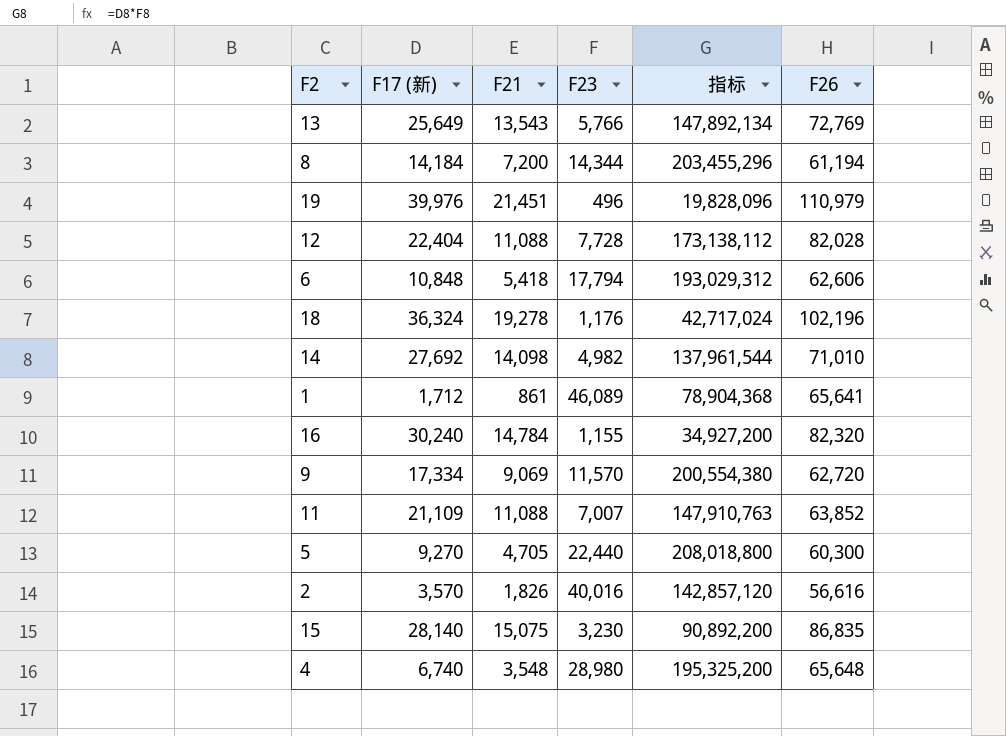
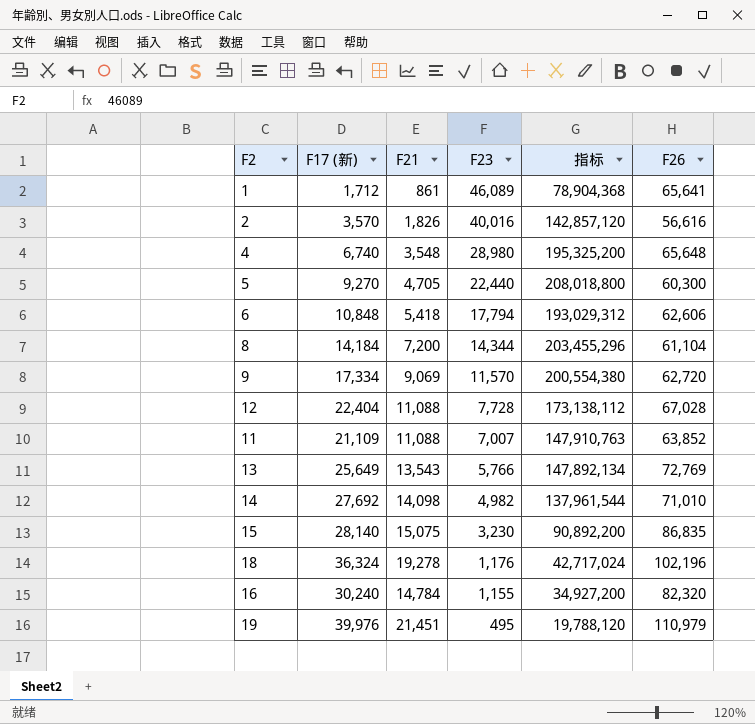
row order: none -> F23 descending
8 | F26: 61,194 -> 61,104
12 | F26: 82,028 -> 67,028
19 | F23: 496 -> 495
19 | 指标: 19,828,096 -> 19,788,120

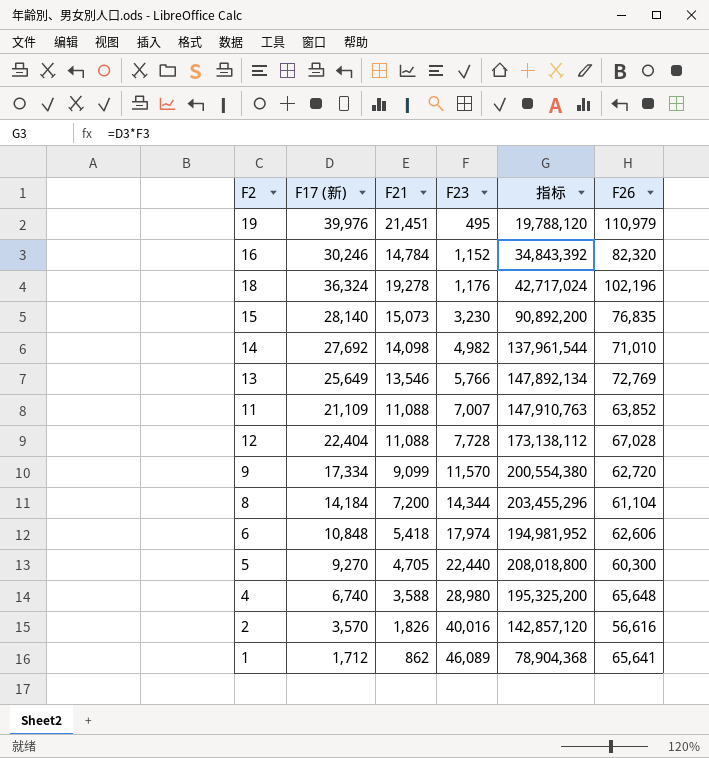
row order: F23 descending -> F23 ascending
16 | F17 (新): 30,240 -> 30,246
16 | F23: 1,155 -> 1,152
16 | 指标: 34,927,200 -> 34,843,392
15 | F21: 15,075 -> 15,073
15 | F26: 86,835 -> 76,835
13 | F21: 13,543 -> 13,546
9 | F21: 9,069 -> 9,099
6 | F23: 17,794 -> 17,974
6 | 指标: 193,029,312 -> 194,981,952
4 | F21: 3,548 -> 3,588
1 | F21: 861 -> 862

